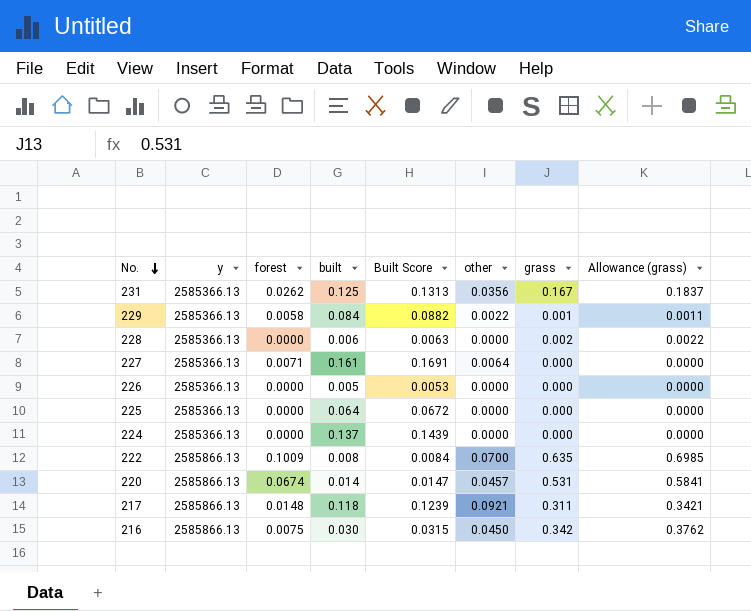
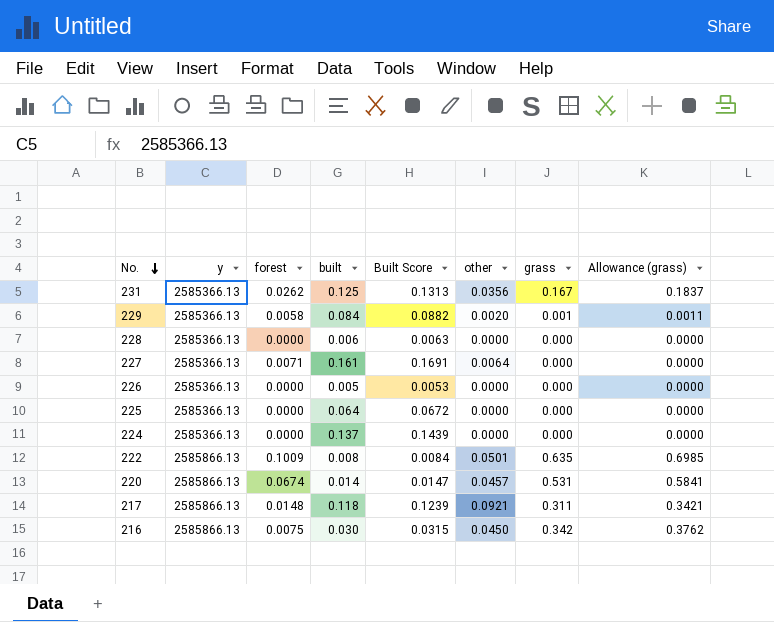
229 | other: 0.0022 -> 0.0020
228 | grass: 0.002 -> 0.000
228 | Allowance (grass): 0.0022 -> 0.0000
222 | other: 0.0700 -> 0.0501

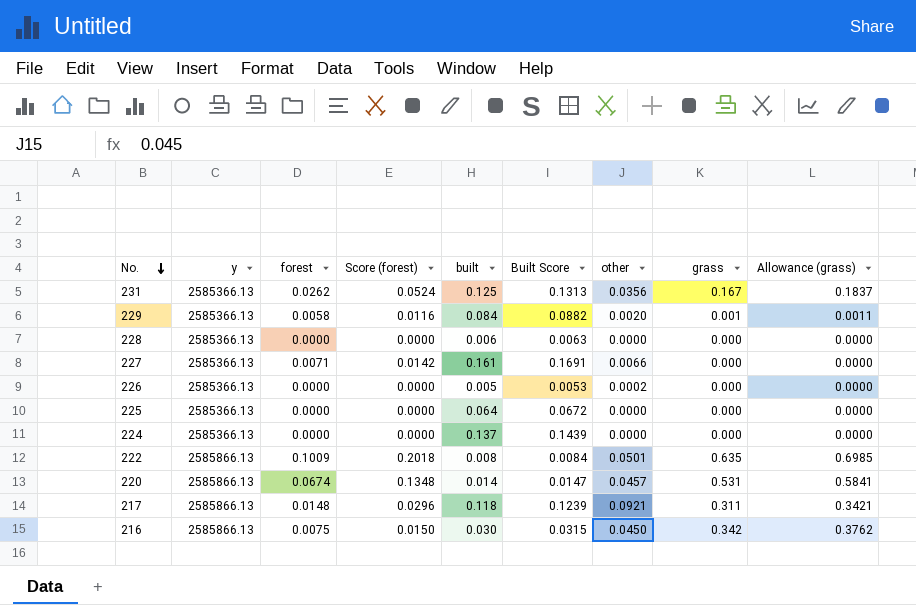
column Score (forest) | formula: none -> [forest] * 2
227 | other: 0.0064 -> 0.0066
226 | other: 0.0000 -> 0.0002

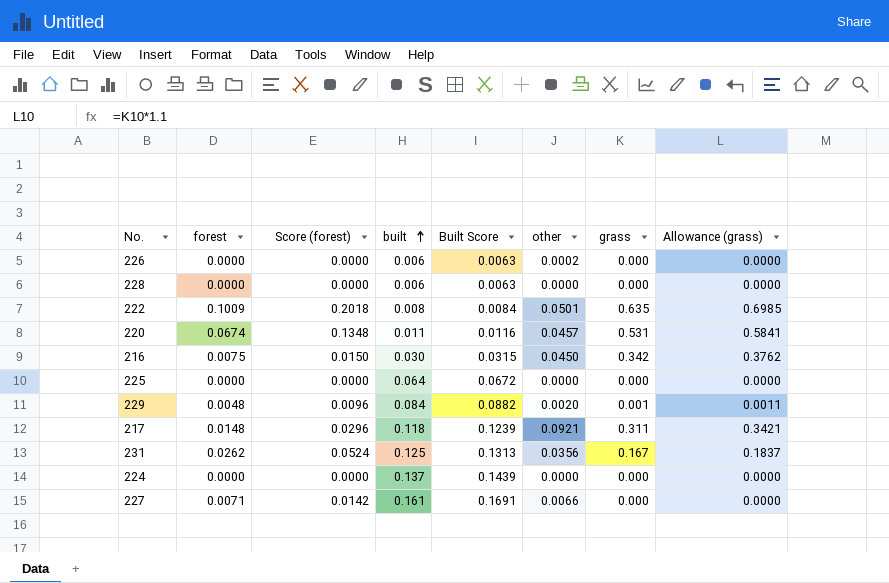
row order: No. descending -> built ascending
column y | position: 2 -> none
226 | built: 0.005 -> 0.006
226 | Built Score: 0.0053 -> 0.0063
220 | built: 0.014 -> 0.011
220 | Built Score: 0.0147 -> 0.0116
229 | forest: 0.0058 -> 0.0048
229 | Score (forest): 0.0116 -> 0.0096

